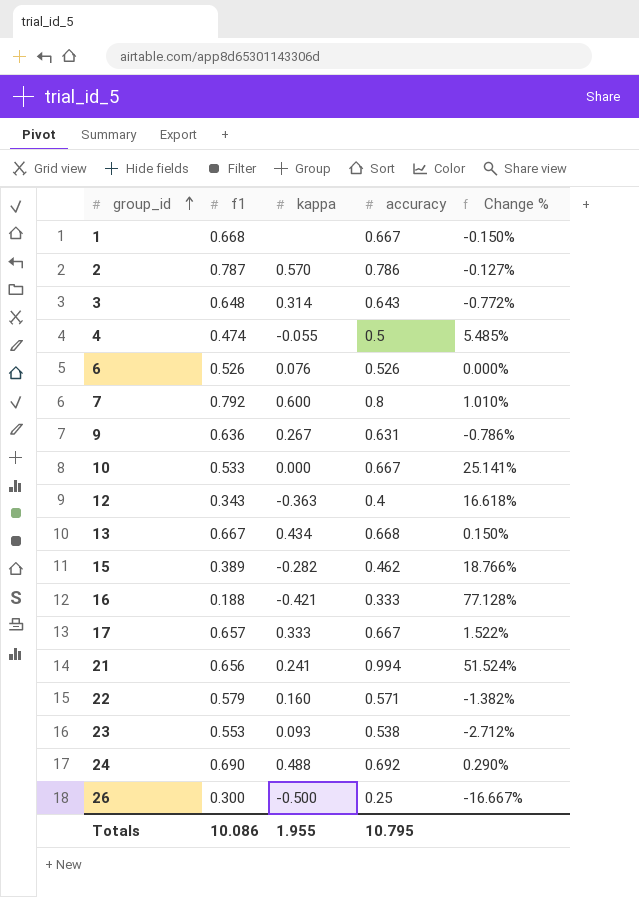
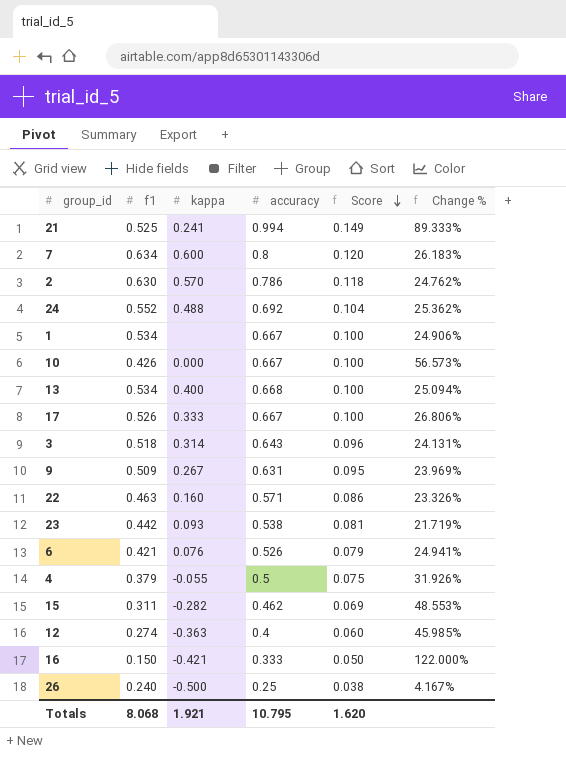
row order: group_id ascending -> Score descending
column Score | formula: none -> [accuracy] * 0.15
21 | f1: 0.656 -> 0.525
21 | Change %: 51.524% -> 89.333%
7 | f1: 0.792 -> 0.634
7 | Change %: 1.010% -> 26.183%
2 | f1: 0.787 -> 0.630
2 | Change %: -0.127% -> 24.762%
24 | f1: 0.690 -> 0.552
24 | Change %: 0.290% -> 25.362%
1 | f1: 0.668 -> 0.534
1 | Change %: -0.150% -> 24.906%
10 | f1: 0.533 -> 0.426
10 | Change %: 25.141% -> 56.573%
13 | f1: 0.667 -> 0.534
13 | kappa: 0.434 -> 0.400
13 | Change %: 0.150% -> 25.094%
17 | f1: 0.657 -> 0.526
17 | Change %: 1.522% -> 26.806%
3 | f1: 0.648 -> 0.518
3 | Change %: -0.772% -> 24.131%
9 | f1: 0.636 -> 0.509
9 | Change %: -0.786% -> 23.969%
22 | f1: 0.579 -> 0.463
22 | Change %: -1.382% -> 23.326%
23 | f1: 0.553 -> 0.442
23 | Change %: -2.712% -> 21.719%
6 | f1: 0.526 -> 0.421
6 | Change %: 0.000% -> 24.941%
4 | f1: 0.474 -> 0.379
4 | Change %: 5.485% -> 31.926%
15 | f1: 0.389 -> 0.311
15 | Change %: 18.766% -> 48.553%
12 | f1: 0.343 -> 0.274
12 | Change %: 16.618% -> 45.985%
16 | f1: 0.188 -> 0.150
16 | Change %: 77.128% -> 122.000%
26 | f1: 0.300 -> 0.240
26 | Change %: -16.667% -> 4.167%
Totals | f1: 10.086 -> 8.068
Totals | kappa: 1.955 -> 1.921

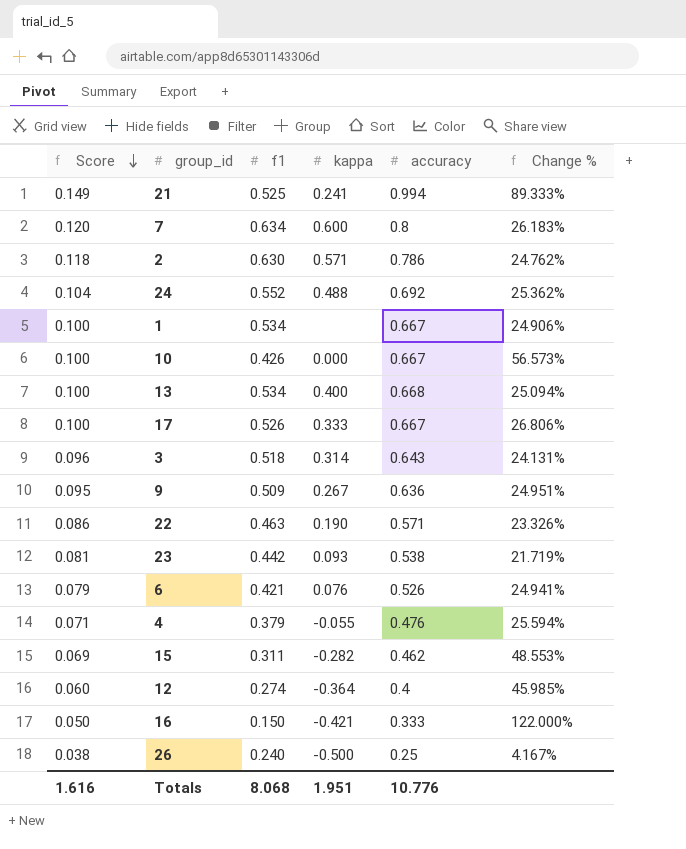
column Score | position: 5 -> 1
2 | kappa: 0.570 -> 0.571
9 | accuracy: 0.631 -> 0.636
9 | Change %: 23.969% -> 24.951%
22 | kappa: 0.160 -> 0.190
4 | Score: 0.075 -> 0.071
4 | accuracy: 0.5 -> 0.476
4 | Change %: 31.926% -> 25.594%
12 | kappa: -0.363 -> -0.364
Totals | Score: 1.620 -> 1.616
Totals | kappa: 1.921 -> 1.951
Totals | accuracy: 10.795 -> 10.776

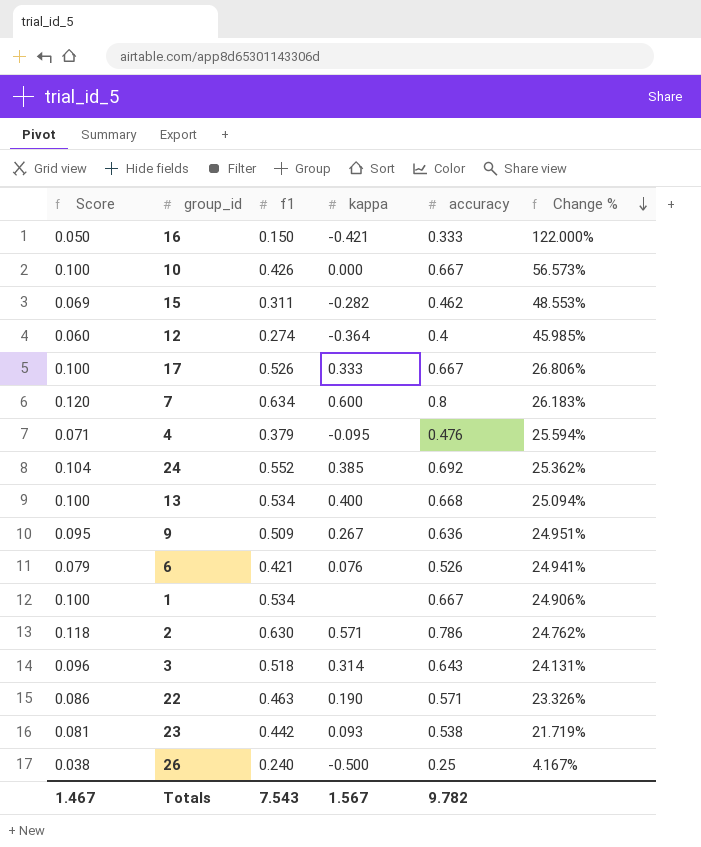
row order: Score descending -> Change % descending
row 21: 0.149 | 0.525 | 0.241 | 0.994 | 89.333% -> none
4 | kappa: -0.055 -> -0.095
24 | kappa: 0.488 -> 0.385
Totals | Score: 1.616 -> 1.467
Totals | f1: 8.068 -> 7.543
Totals | kappa: 1.951 -> 1.567
Totals | accuracy: 10.776 -> 9.782

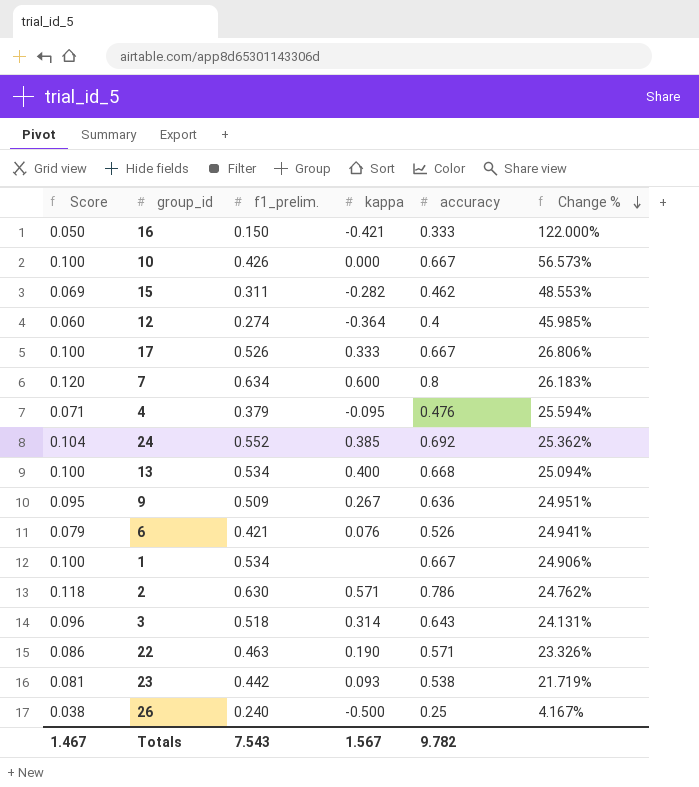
column name: f1 -> f1_prelim.

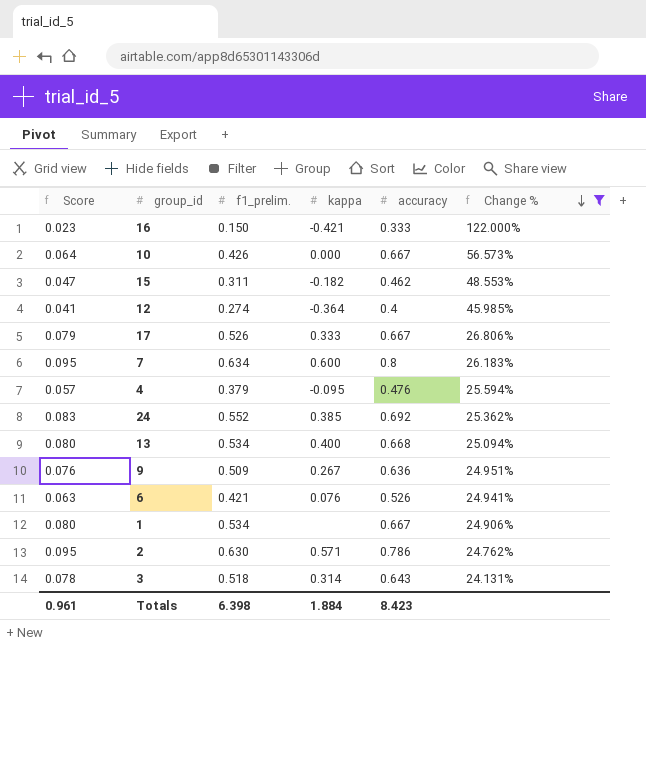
filter: none -> Change % >= 24.131%
column Score | formula: [accuracy] * 0.15 -> [f1_prelim.] * 0.15
15 | kappa: -0.282 -> -0.182
Totals | Score: 1.467 -> 0.961
Totals | f1_prelim.: 7.543 -> 6.398
Totals | kappa: 1.567 -> 1.884
Totals | accuracy: 9.782 -> 8.423

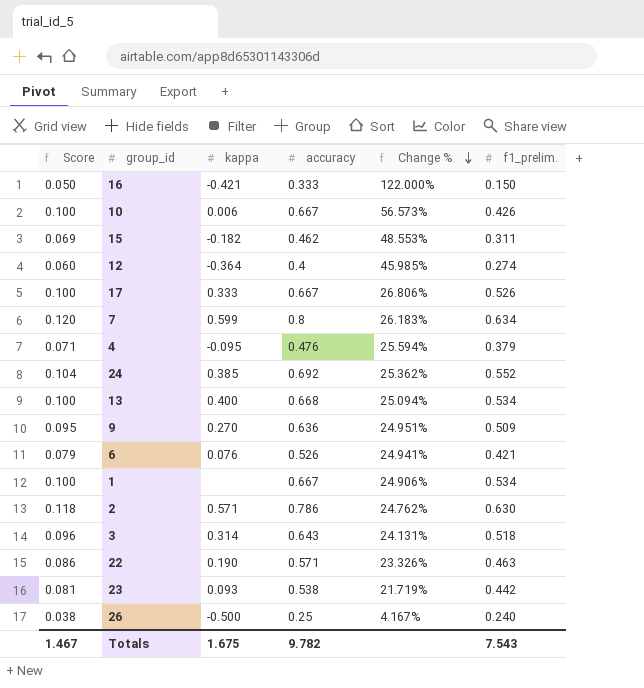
filter: Change % >= 24.131% -> none
column Score | formula: [f1_prelim.] * 0.15 -> [accuracy] * 0.15
column f1_prelim. | position: 3 -> 6
10 | kappa: 0.000 -> 0.006
7 | kappa: 0.600 -> 0.599
9 | kappa: 0.267 -> 0.270
Totals | Score: 0.961 -> 1.467
Totals | kappa: 1.884 -> 1.675
Totals | accuracy: 8.423 -> 9.782
Totals | f1_prelim.: 6.398 -> 7.543

